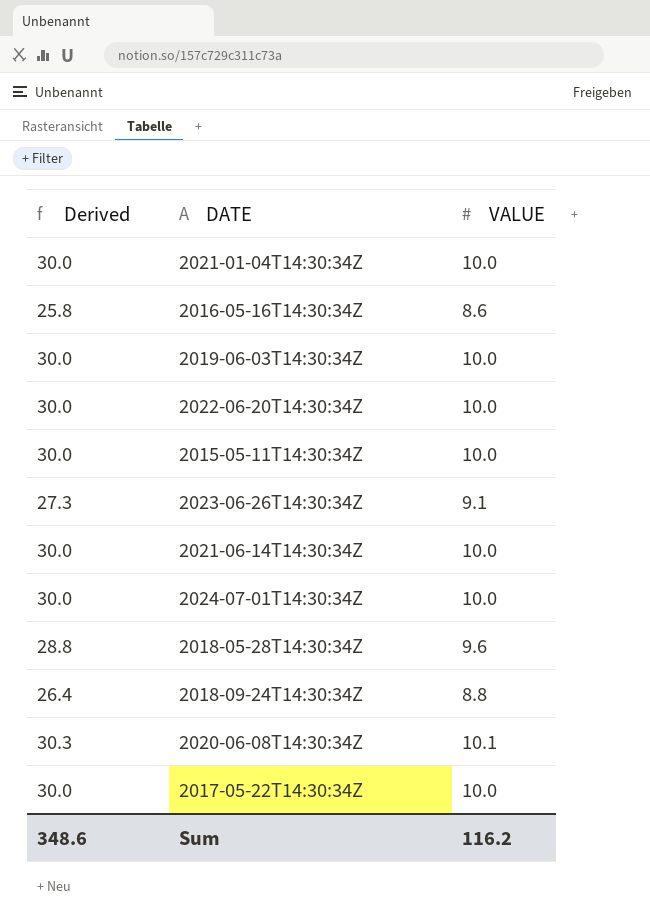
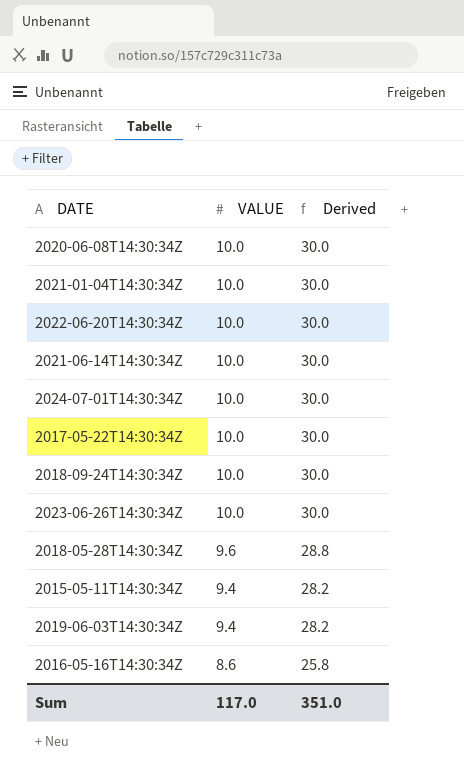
row order: none -> VALUE descending
column Derived | position: 1 -> 3
2020-06-08T14:30:34Z | VALUE: 10.1 -> 10.0
2020-06-08T14:30:34Z | Derived: 30.3 -> 30.0
2018-09-24T14:30:34Z | VALUE: 8.8 -> 10.0
2018-09-24T14:30:34Z | Derived: 26.4 -> 30.0
2023-06-26T14:30:34Z | VALUE: 9.1 -> 10.0
2023-06-26T14:30:34Z | Derived: 27.3 -> 30.0
2015-05-11T14:30:34Z | VALUE: 10.0 -> 9.4
2015-05-11T14:30:34Z | Derived: 30.0 -> 28.2
2019-06-03T14:30:34Z | VALUE: 10.0 -> 9.4
2019-06-03T14:30:34Z | Derived: 30.0 -> 28.2
Sum | VALUE: 116.2 -> 117.0
Sum | Derived: 348.6 -> 351.0

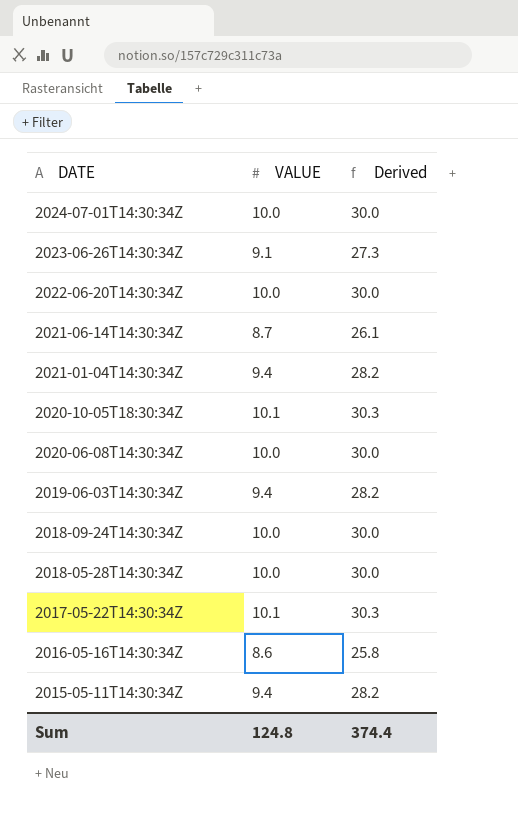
row order: VALUE descending -> DATE descending
2023-06-26T14:30:34Z | VALUE: 10.0 -> 9.1
2023-06-26T14:30:34Z | Derived: 30.0 -> 27.3
2021-06-14T14:30:34Z | VALUE: 10.0 -> 8.7
2021-06-14T14:30:34Z | Derived: 30.0 -> 26.1
2021-01-04T14:30:34Z | VALUE: 10.0 -> 9.4
2021-01-04T14:30:34Z | Derived: 30.0 -> 28.2
row 2020-10-05T18:30:34Z: none -> 10.1 | 30.3
2018-05-28T14:30:34Z | VALUE: 9.6 -> 10.0
2018-05-28T14:30:34Z | Derived: 28.8 -> 30.0
2017-05-22T14:30:34Z | VALUE: 10.0 -> 10.1
2017-05-22T14:30:34Z | Derived: 30.0 -> 30.3
Sum | VALUE: 117.0 -> 124.8
Sum | Derived: 351.0 -> 374.4

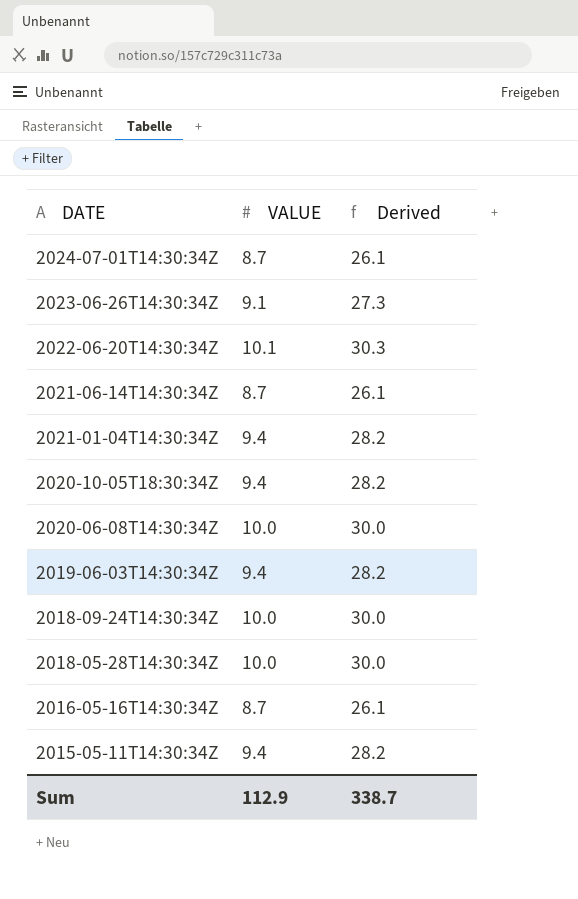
row 2017-05-22T14:30:34Z: 10.1 | 30.3 -> none
2024-07-01T14:30:34Z | VALUE: 10.0 -> 8.7
2024-07-01T14:30:34Z | Derived: 30.0 -> 26.1
2022-06-20T14:30:34Z | VALUE: 10.0 -> 10.1
2022-06-20T14:30:34Z | Derived: 30.0 -> 30.3
2020-10-05T18:30:34Z | VALUE: 10.1 -> 9.4
2020-10-05T18:30:34Z | Derived: 30.3 -> 28.2
2016-05-16T14:30:34Z | VALUE: 8.6 -> 8.7
2016-05-16T14:30:34Z | Derived: 25.8 -> 26.1
Sum | VALUE: 124.8 -> 112.9
Sum | Derived: 374.4 -> 338.7

